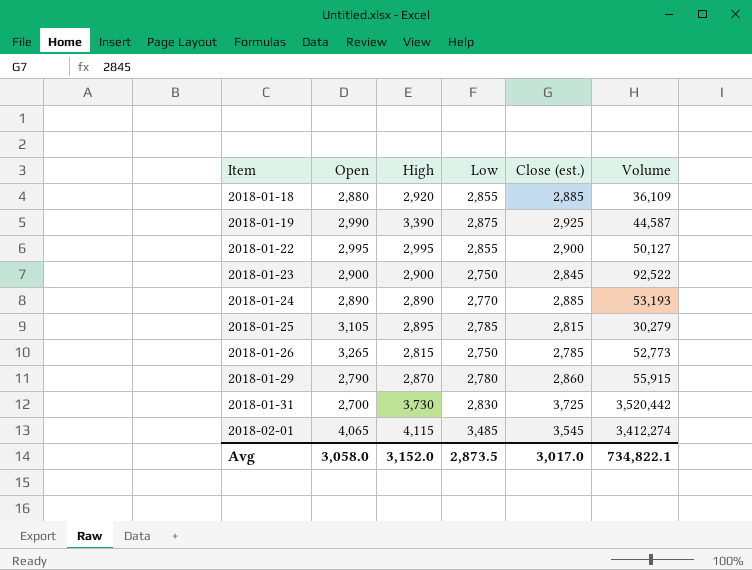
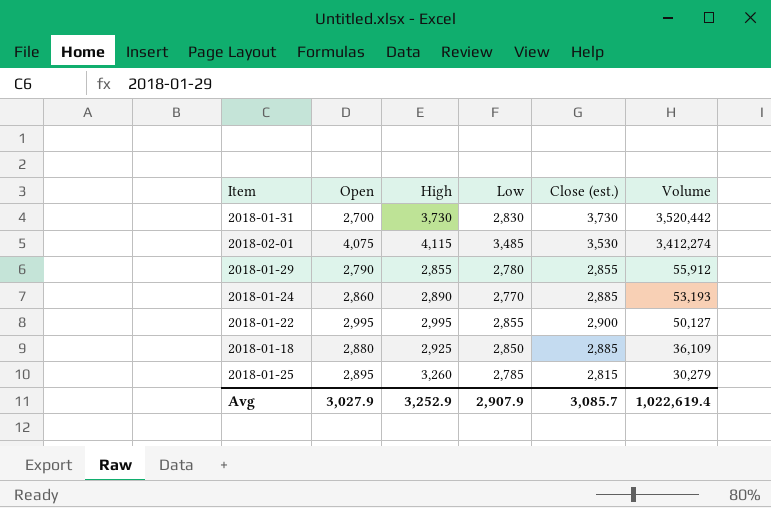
row order: Item ascending -> Volume descending
row 2018-01-19: 2,990 | 3,390 | 2,875 | 2,925 | 44,587 -> none
row 2018-01-23: 2,900 | 2,900 | 2,750 | 2,845 | 92,522 -> none
row 2018-01-26: 3,265 | 2,815 | 2,750 | 2,785 | 52,773 -> none
2018-01-31 | Close (est.): 3,725 -> 3,730
2018-02-01 | Open: 4,065 -> 4,075
2018-02-01 | Close (est.): 3,545 -> 3,530
2018-01-29 | High: 2,870 -> 2,855
2018-01-29 | Close (est.): 2,860 -> 2,855
2018-01-29 | Volume: 55,915 -> 55,912
2018-01-24 | Open: 2,890 -> 2,860
2018-01-18 | High: 2,920 -> 2,925
2018-01-18 | Low: 2,855 -> 2,850
2018-01-25 | Open: 3,105 -> 2,895
2018-01-25 | High: 2,895 -> 3,260
Avg | Open: 3,058.0 -> 3,027.9
Avg | High: 3,152.0 -> 3,252.9
Avg | Low: 2,873.5 -> 2,907.9
Avg | Close (est.): 3,017.0 -> 3,085.7
Avg | Volume: 734,822.1 -> 1,022,619.4

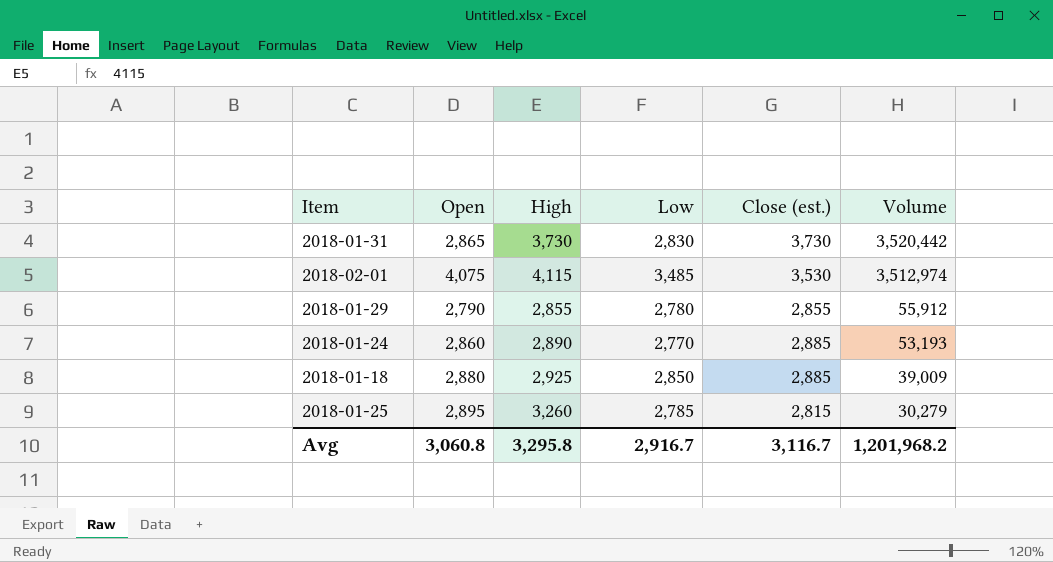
row 2018-01-22: 2,995 | 2,995 | 2,855 | 2,900 | 50,127 -> none
2018-01-31 | Open: 2,700 -> 2,865
2018-02-01 | Volume: 3,412,274 -> 3,512,974
2018-01-18 | Volume: 36,109 -> 39,009
Avg | Open: 3,027.9 -> 3,060.8
Avg | High: 3,252.9 -> 3,295.8
Avg | Low: 2,907.9 -> 2,916.7
Avg | Close (est.): 3,085.7 -> 3,116.7
Avg | Volume: 1,022,619.4 -> 1,201,968.2

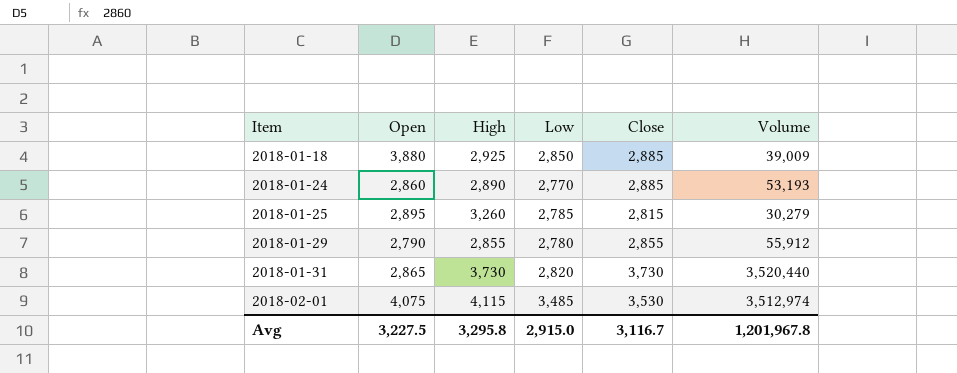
row order: Volume descending -> Item ascending
column name: Close (est.) -> Close
2018-01-18 | Open: 2,880 -> 3,880
2018-01-31 | Low: 2,830 -> 2,820
2018-01-31 | Volume: 3,520,442 -> 3,520,440
Avg | Open: 3,060.8 -> 3,227.5
Avg | Low: 2,916.7 -> 2,915.0
Avg | Volume: 1,201,968.2 -> 1,201,967.8

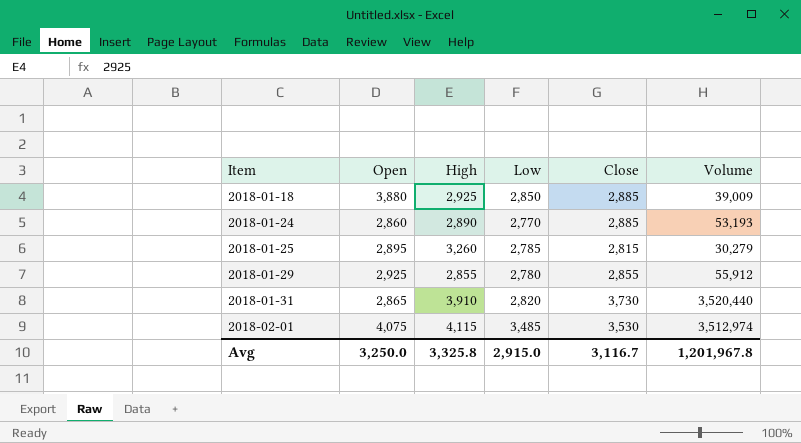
2018-01-29 | Open: 2,790 -> 2,925
2018-01-31 | High: 3,730 -> 3,910
Avg | Open: 3,227.5 -> 3,250.0
Avg | High: 3,295.8 -> 3,325.8

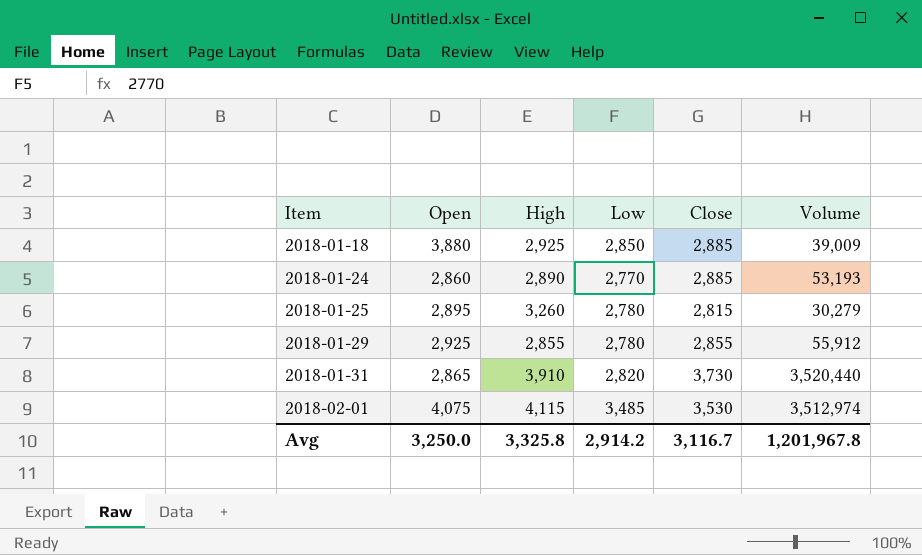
2018-01-25 | Low: 2,785 -> 2,780
Avg | Low: 2,915.0 -> 2,914.2

